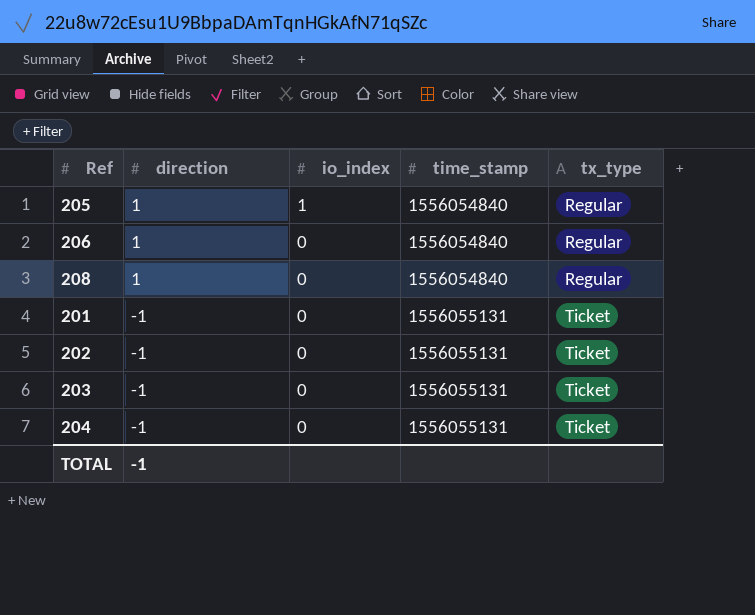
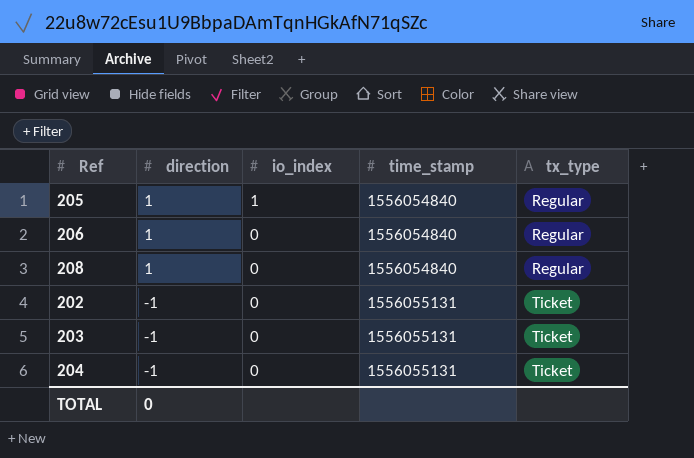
row 201: -1 | 0 | 1556055131 | Ticket -> none
TOTAL | direction: -1 -> 0

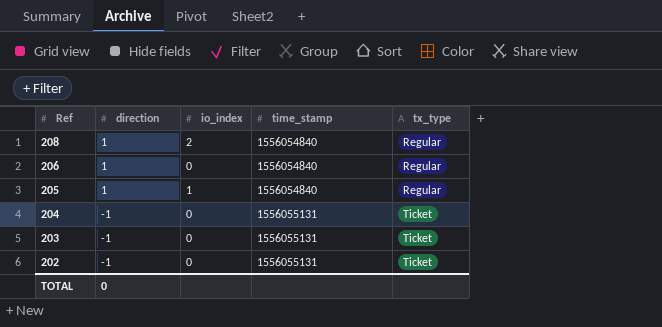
row order: direction descending -> Ref descending
208 | io_index: 0 -> 2

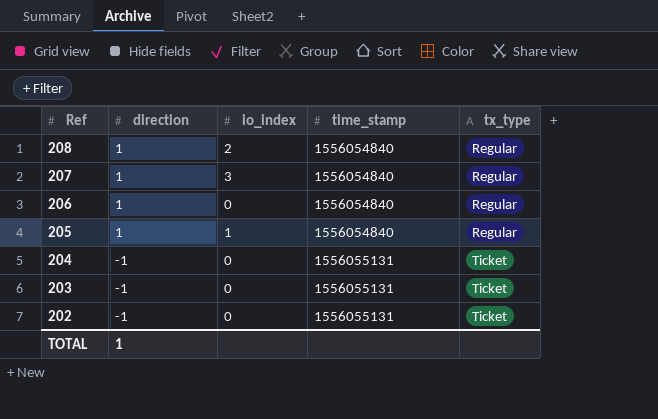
row 207: none -> 1 | 3 | 1556054840 | Regular
TOTAL | direction: 0 -> 1

